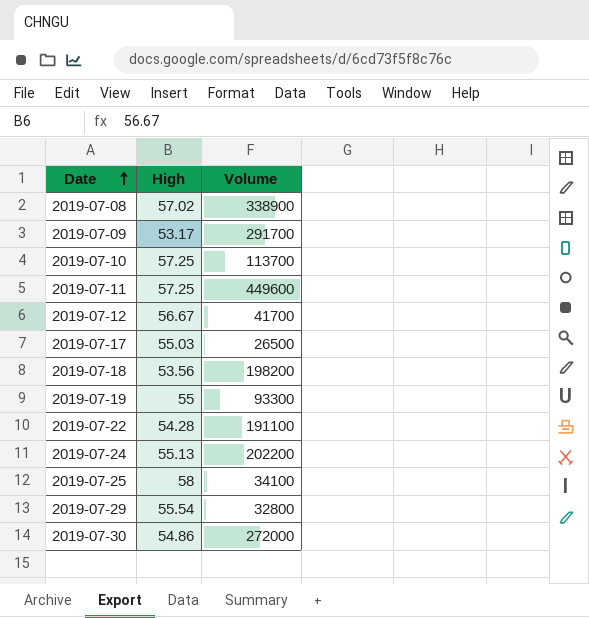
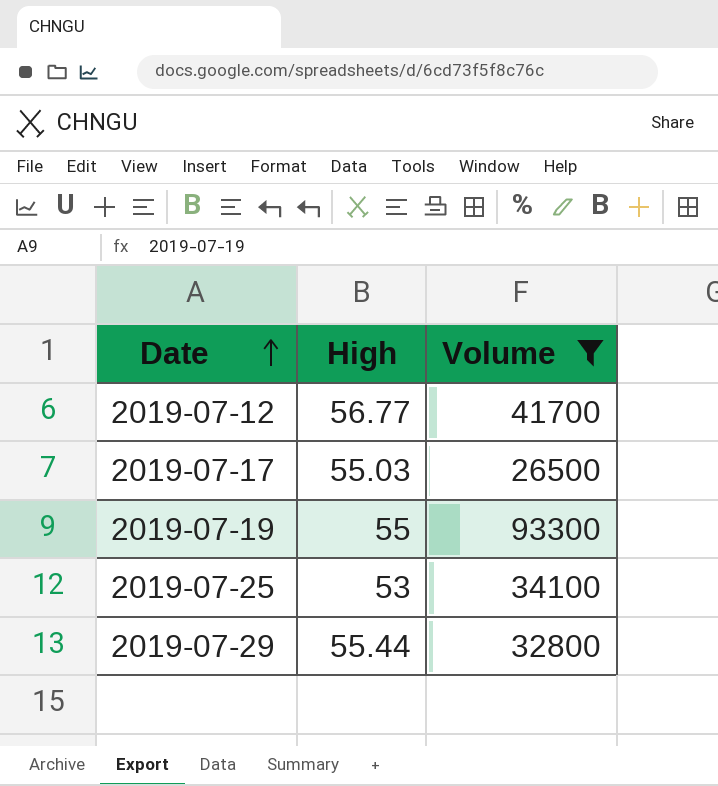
filter: none -> Volume <= 93300
2019-07-12 | High: 56.67 -> 56.77
2019-07-25 | High: 58 -> 53
2019-07-29 | High: 55.54 -> 55.44

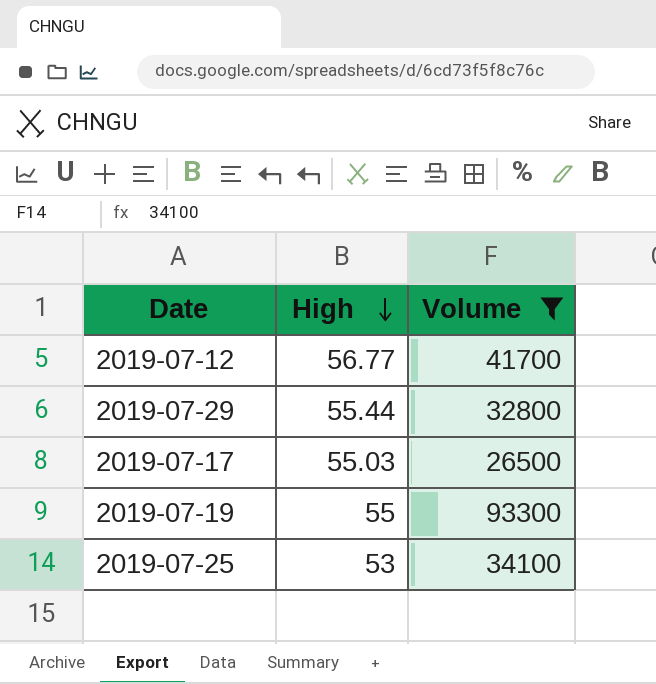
row order: Date ascending -> High descending

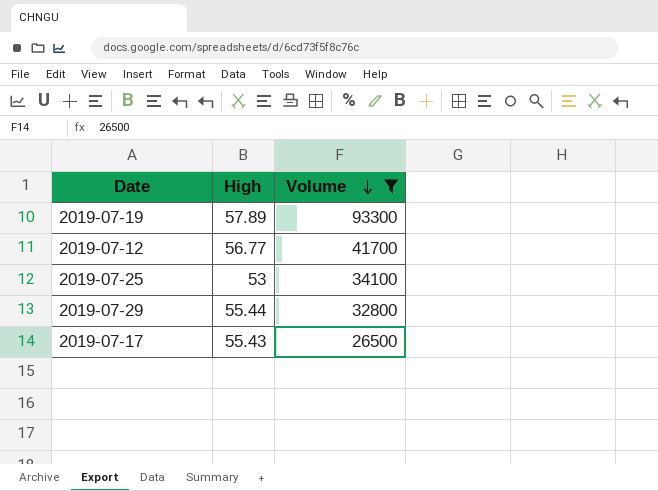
row order: High descending -> Volume descending
2019-07-19 | High: 55 -> 57.89
2019-07-17 | High: 55.03 -> 55.43

